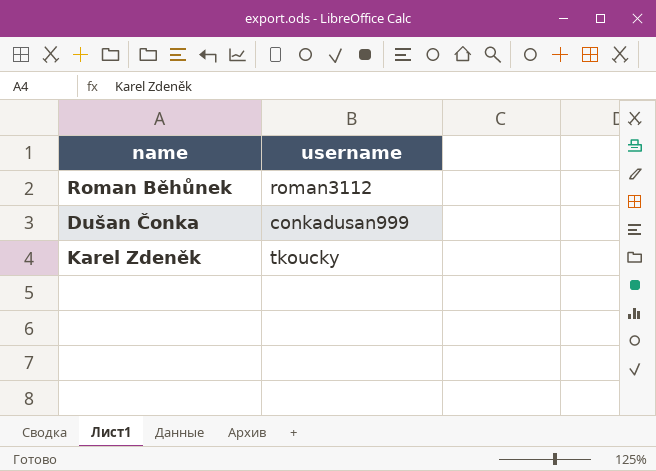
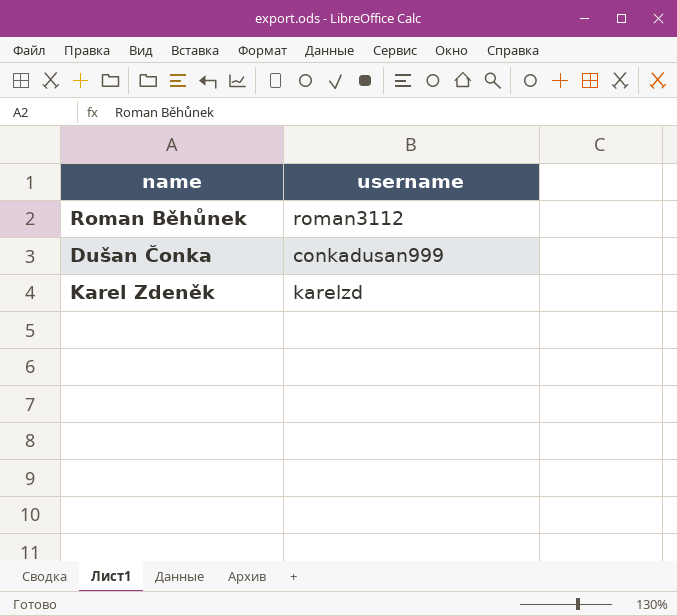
Karel Zdeněk | username: tkoucky -> karelzd

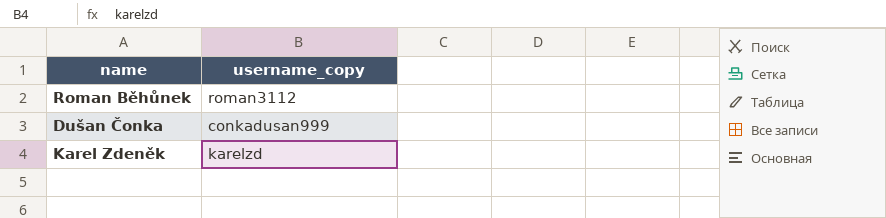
column name: username -> username_copy

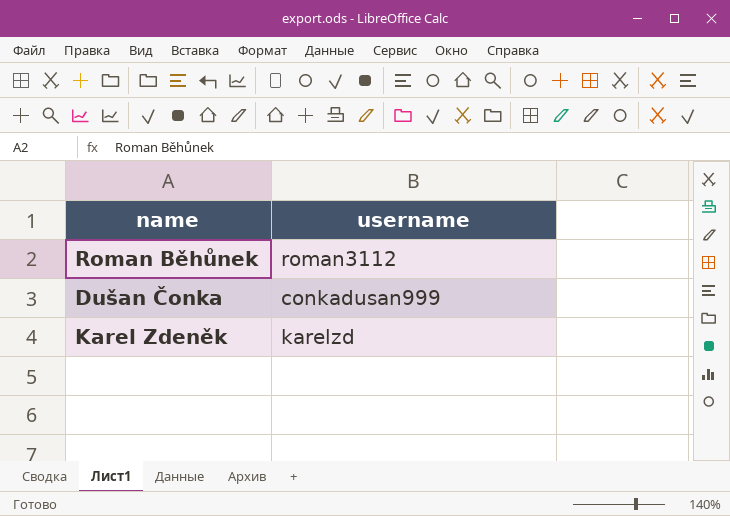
column name: username_copy -> username

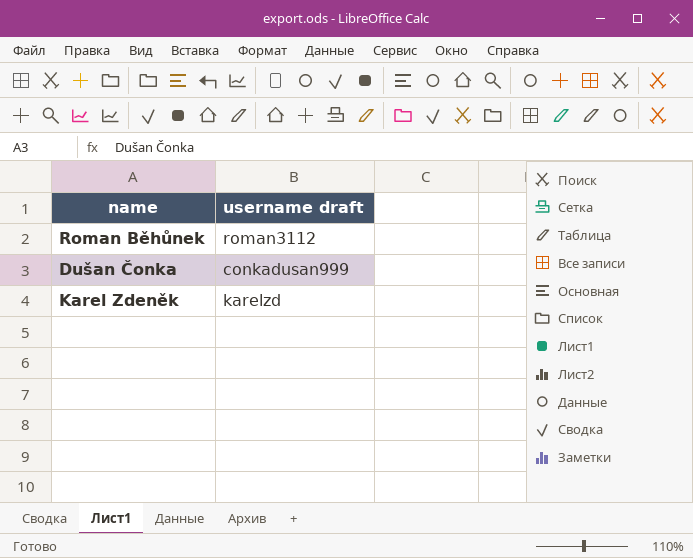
column name: username -> username draft

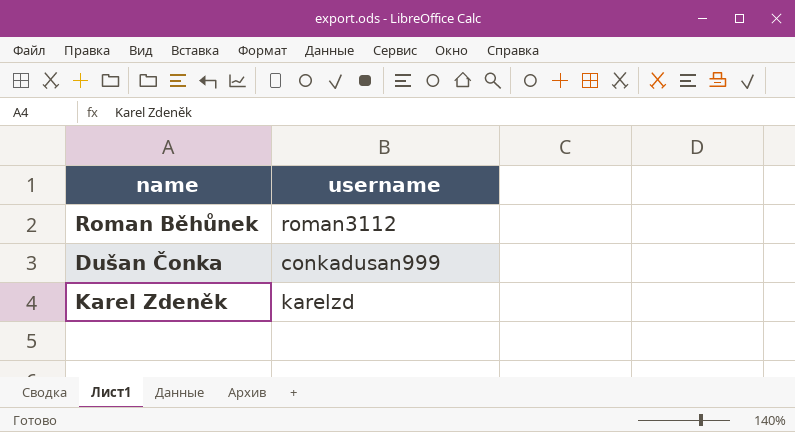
column name: username draft -> username

